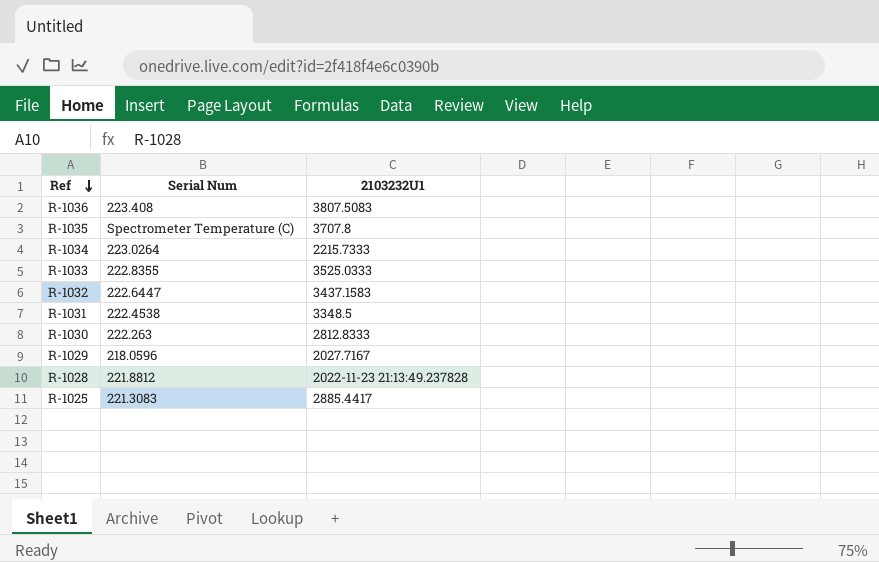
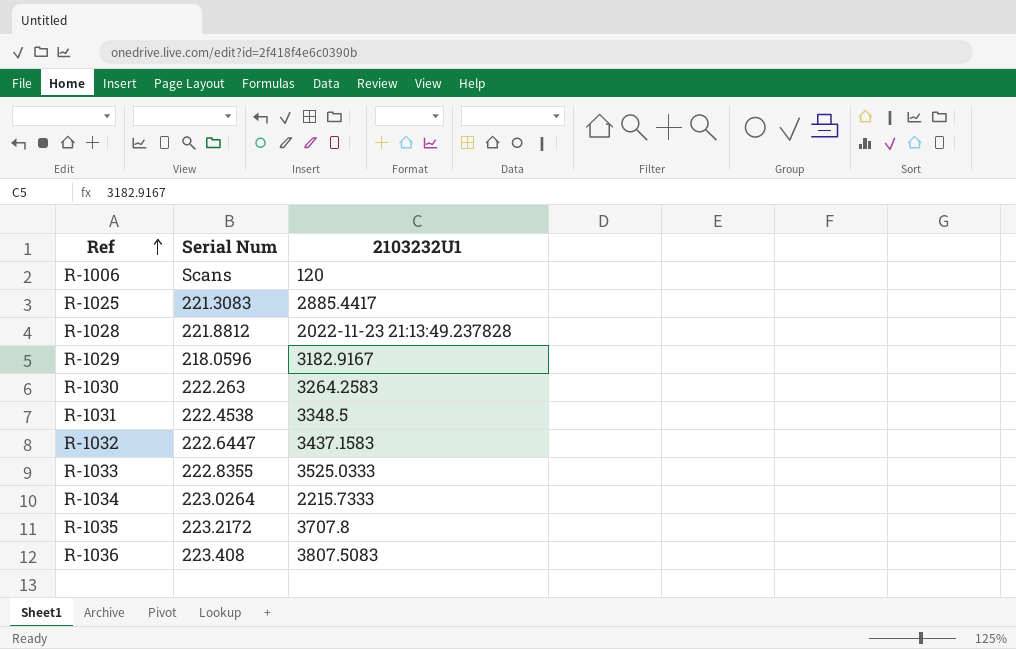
row order: Ref descending -> Ref ascending
row R-1006: none -> Scans | 120
R-1029 | 2103232U1: 2027.7167 -> 3182.9167
R-1030 | 2103232U1: 2812.8333 -> 3264.2583
R-1035 | Serial Num: Spectrometer Temperature (C) -> 223.2172

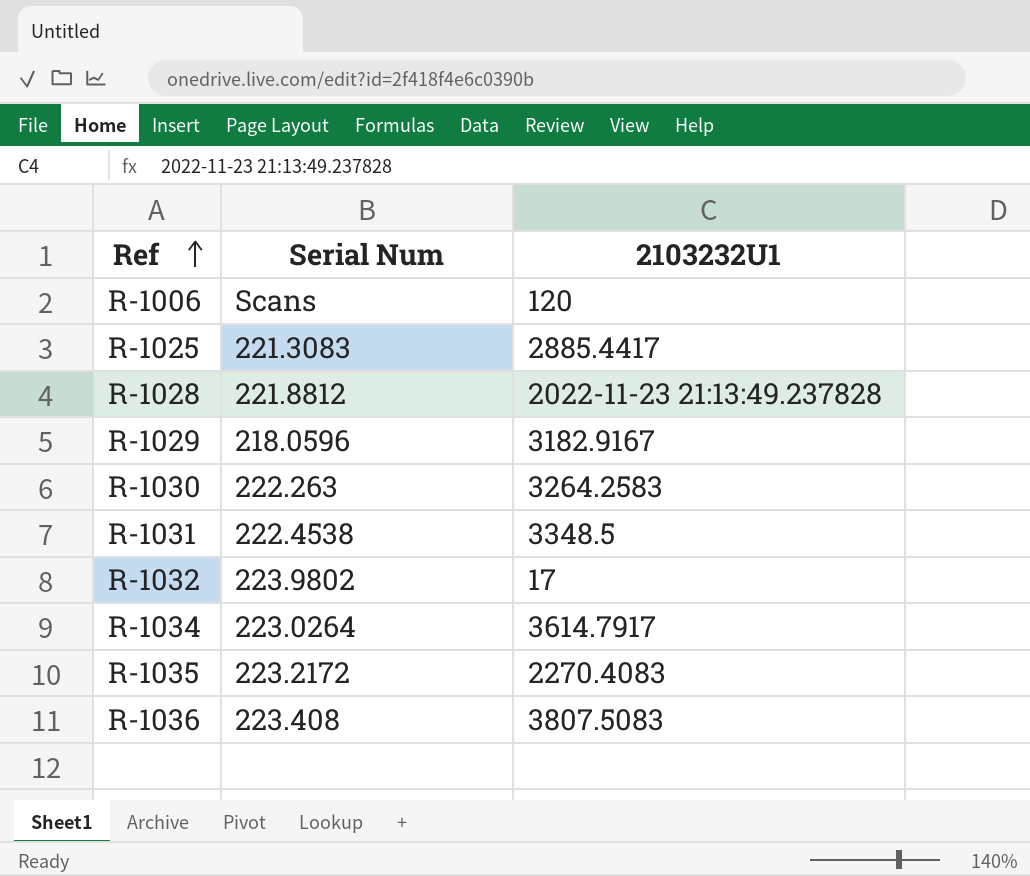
row R-1033: 222.8355 | 3525.0333 -> none
R-1032 | Serial Num: 222.6447 -> 223.9802
R-1032 | 2103232U1: 3437.1583 -> 17
R-1034 | 2103232U1: 2215.7333 -> 3614.7917
R-1035 | 2103232U1: 3707.8 -> 2270.4083

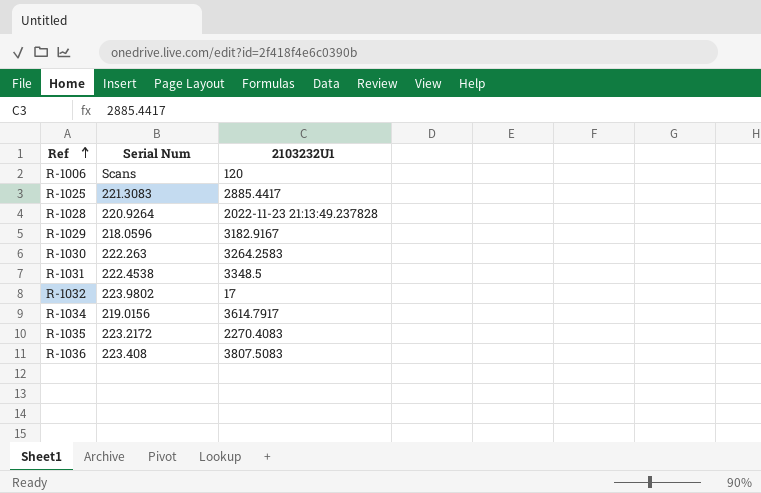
R-1028 | Serial Num: 221.8812 -> 220.9264
R-1034 | Serial Num: 223.0264 -> 219.0156

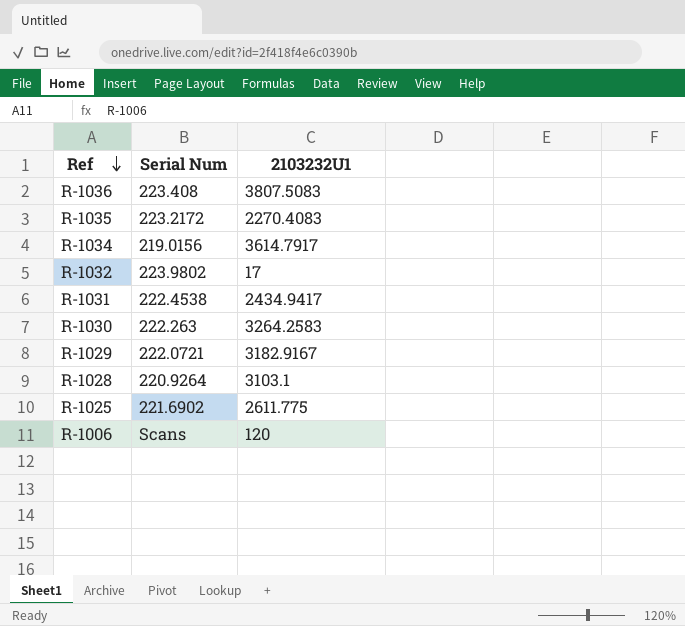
row order: Ref ascending -> Ref descending
R-1031 | 2103232U1: 3348.5 -> 2434.9417
R-1029 | Serial Num: 218.0596 -> 222.0721
R-1028 | 2103232U1: 2022-11-23 21:13:49.237828 -> 3103.1
R-1025 | Serial Num: 221.3083 -> 221.6902
R-1025 | 2103232U1: 2885.4417 -> 2611.775

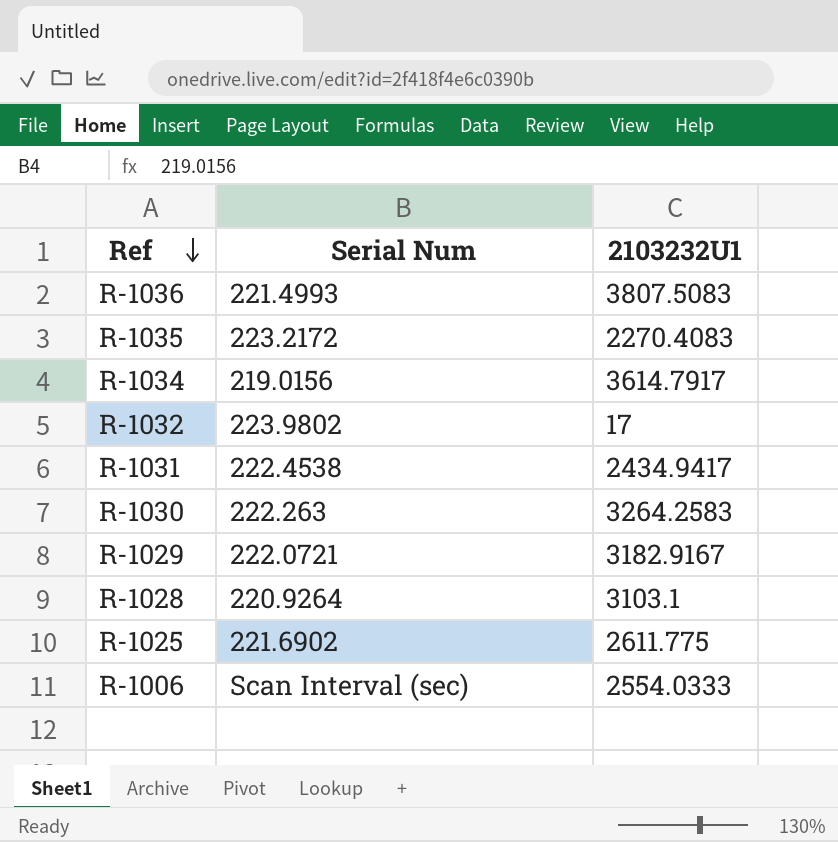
R-1036 | Serial Num: 223.408 -> 221.4993
R-1006 | Serial Num: Scans -> Scan Interval (sec)
R-1006 | 2103232U1: 120 -> 2554.0333

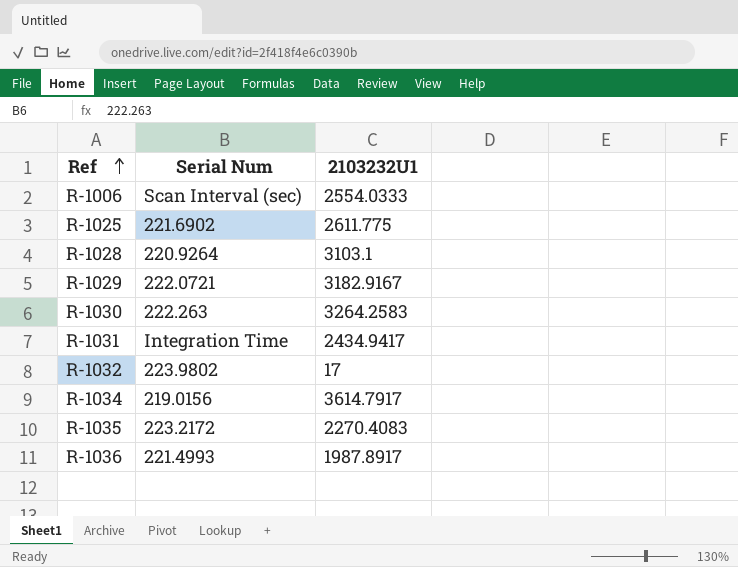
row order: Ref descending -> Ref ascending
R-1031 | Serial Num: 222.4538 -> Integration Time
R-1036 | 2103232U1: 3807.5083 -> 1987.8917

